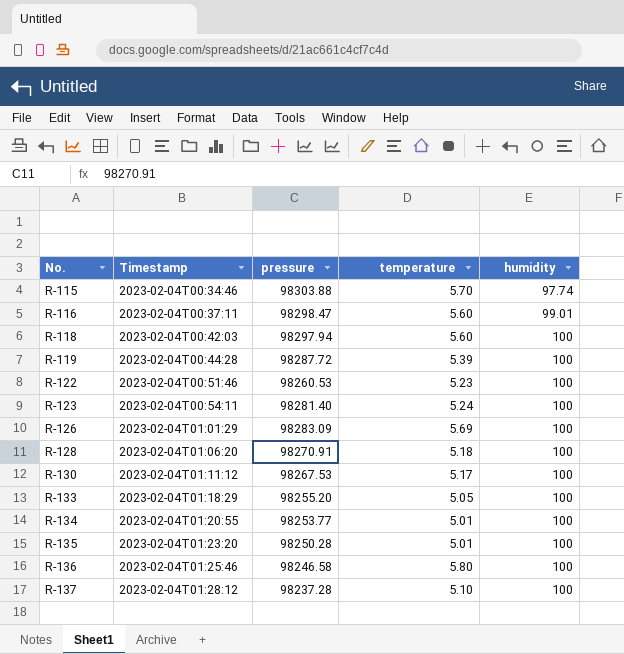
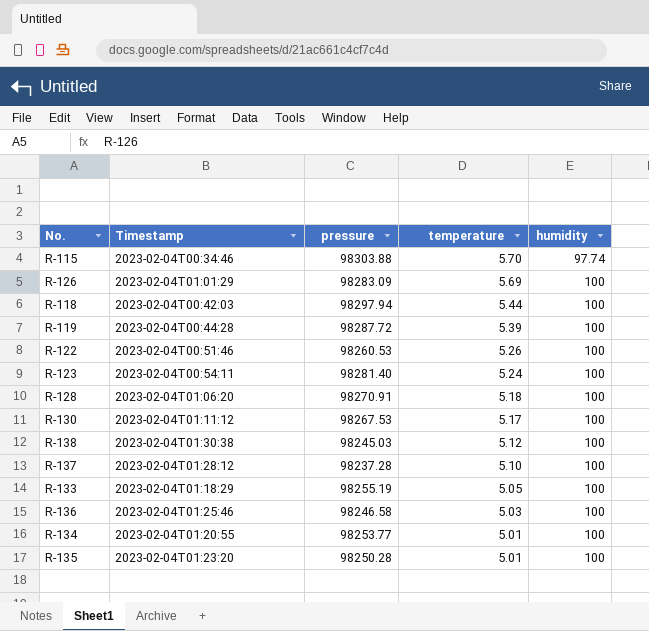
row order: No. ascending -> temperature descending
row R-116: 2023-02-04T00:37:11 | 98298.47 | 5.60 | 99.01 -> none
R-118 | temperature: 5.60 -> 5.44
R-122 | temperature: 5.23 -> 5.26
row R-138: none -> 2023-02-04T01:30:38 | 98245.03 | 5.12 | 100
R-133 | pressure: 98255.20 -> 98255.19
R-136 | temperature: 5.80 -> 5.03

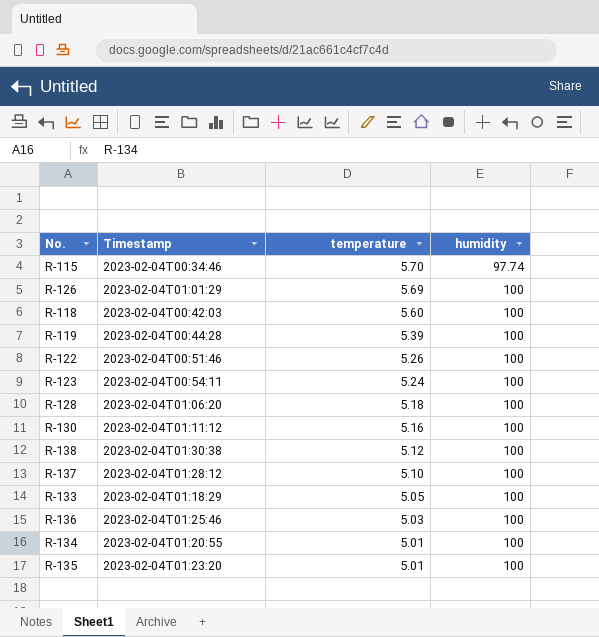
column pressure | position: 3 -> none
R-118 | temperature: 5.44 -> 5.60
R-130 | temperature: 5.17 -> 5.16

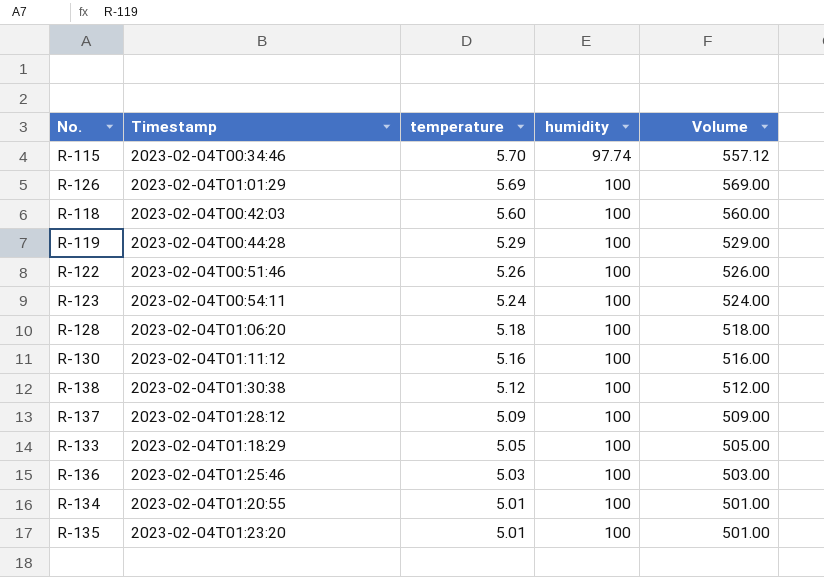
column Volume | formula: none -> [temperature] * [humidity]
R-119 | temperature: 5.39 -> 5.29
R-137 | temperature: 5.10 -> 5.09

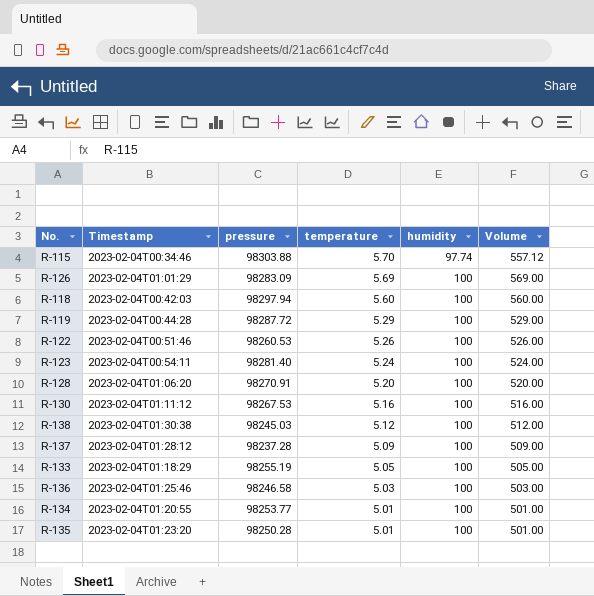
column pressure | position: none -> 3
R-128 | temperature: 5.18 -> 5.20
R-128 | Volume: 518.00 -> 520.00

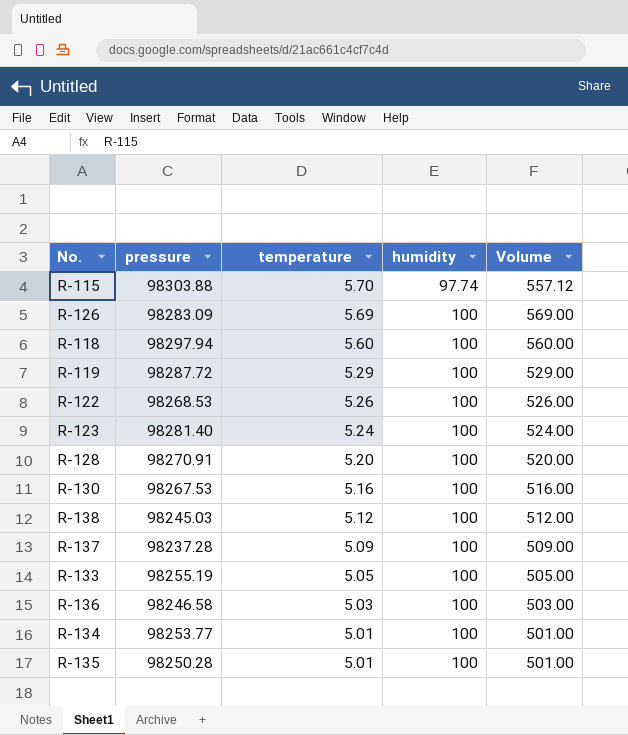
column Timestamp | position: 2 -> none
R-122 | pressure: 98260.53 -> 98268.53

